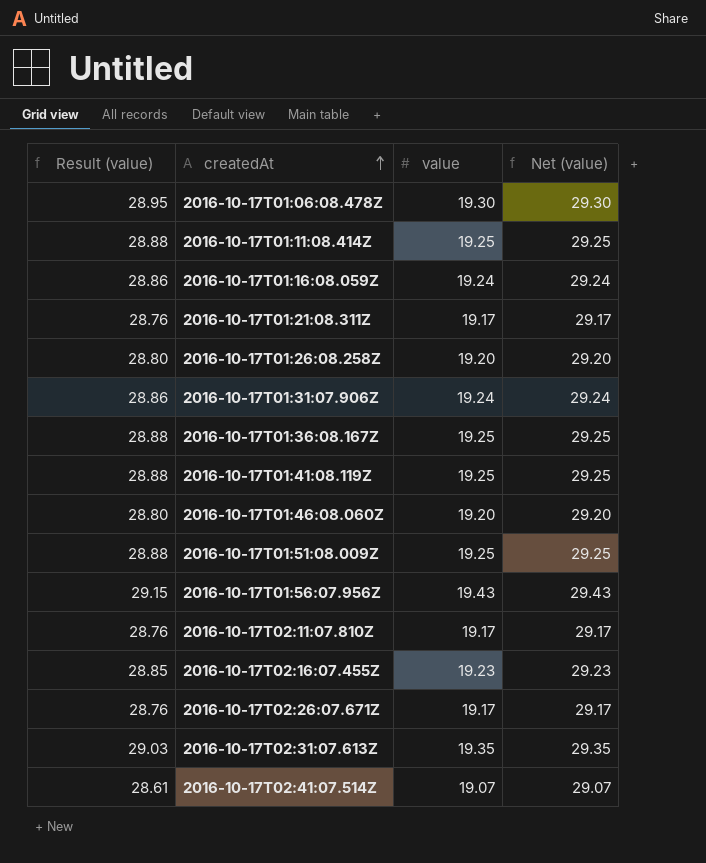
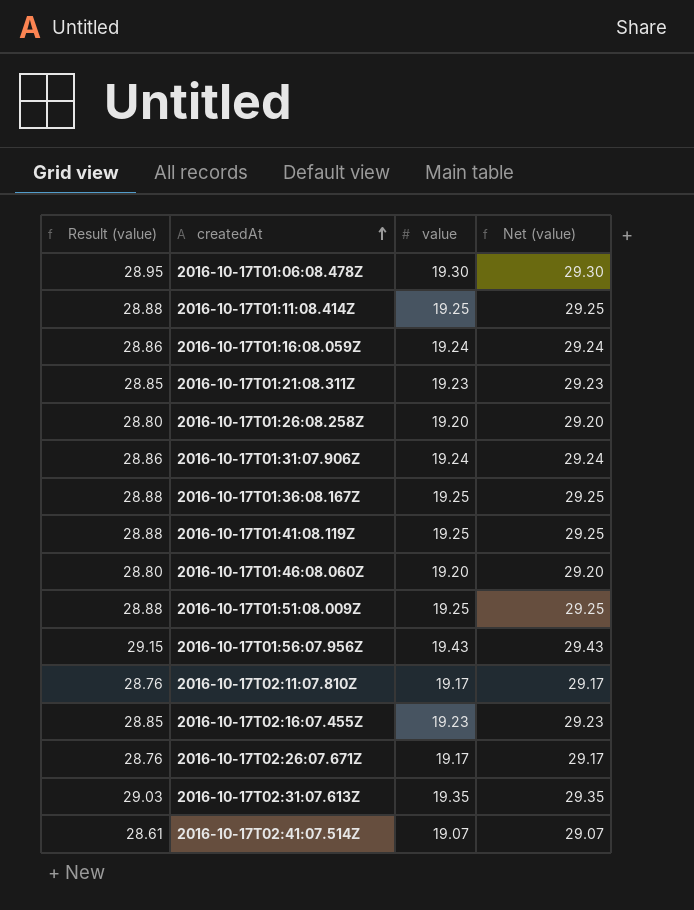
2016-10-17T01:21:08.311Z | Result (value): 28.76 -> 28.85
2016-10-17T01:21:08.311Z | value: 19.17 -> 19.23
2016-10-17T01:21:08.311Z | Net (value): 29.17 -> 29.23

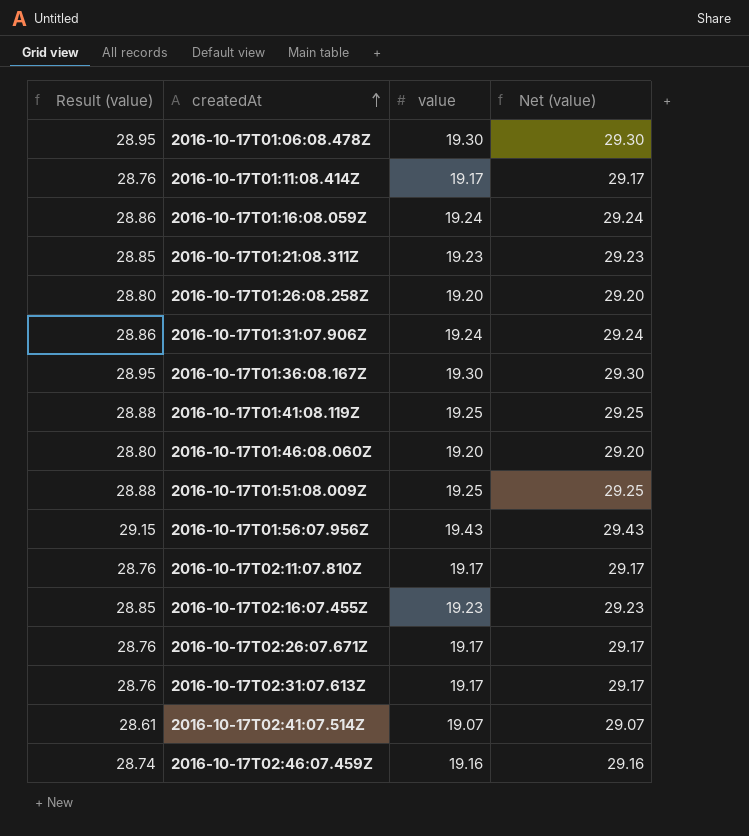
2016-10-17T01:11:08.414Z | Result (value): 28.88 -> 28.76
2016-10-17T01:11:08.414Z | value: 19.25 -> 19.17
2016-10-17T01:11:08.414Z | Net (value): 29.25 -> 29.17
2016-10-17T01:36:08.167Z | Result (value): 28.88 -> 28.95
2016-10-17T01:36:08.167Z | value: 19.25 -> 19.30
2016-10-17T01:36:08.167Z | Net (value): 29.25 -> 29.30
2016-10-17T02:31:07.613Z | Result (value): 29.03 -> 28.76
2016-10-17T02:31:07.613Z | value: 19.35 -> 19.17
2016-10-17T02:31:07.613Z | Net (value): 29.35 -> 29.17
row 2016-10-17T02:46:07.459Z: none -> 28.74 | 19.16 | 29.16

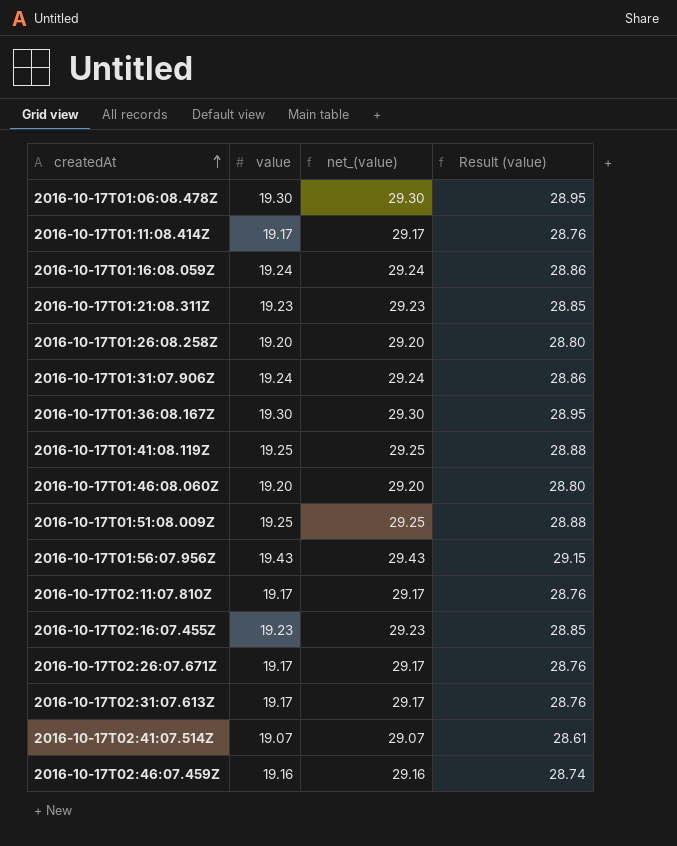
column name: Net (value) -> net_(value)
column Result (value) | position: 1 -> 4

